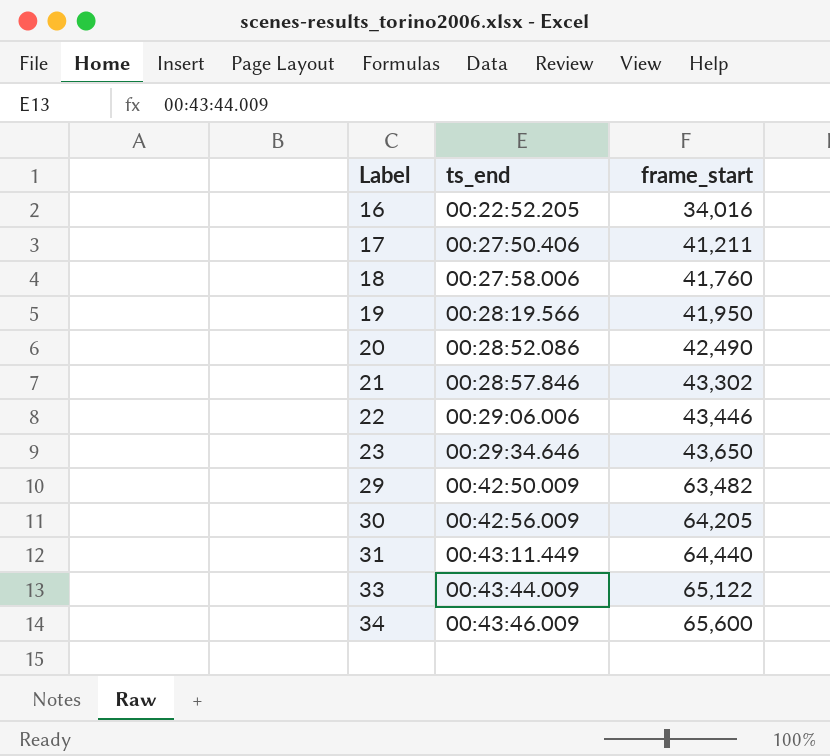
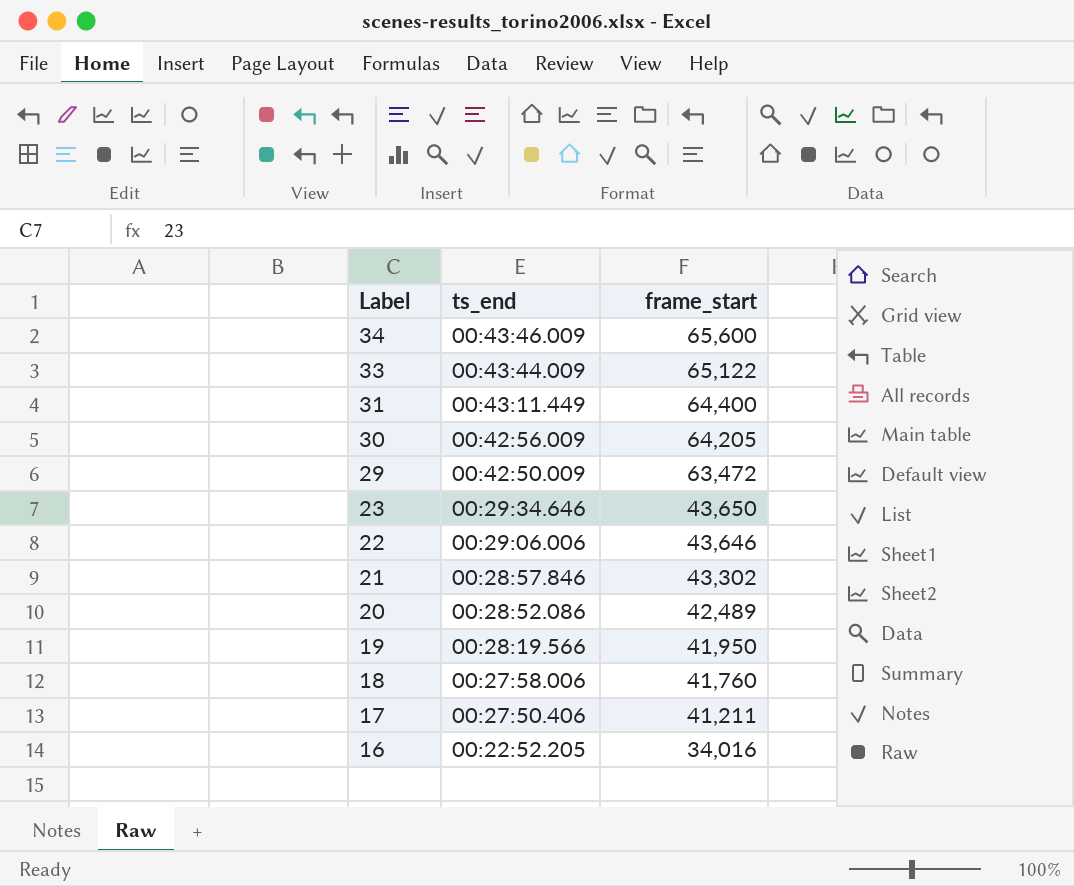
row order: Label ascending -> Label descending
31 | frame_start: 64,440 -> 64,400
29 | frame_start: 63,482 -> 63,472
22 | frame_start: 43,446 -> 43,646
20 | frame_start: 42,490 -> 42,489

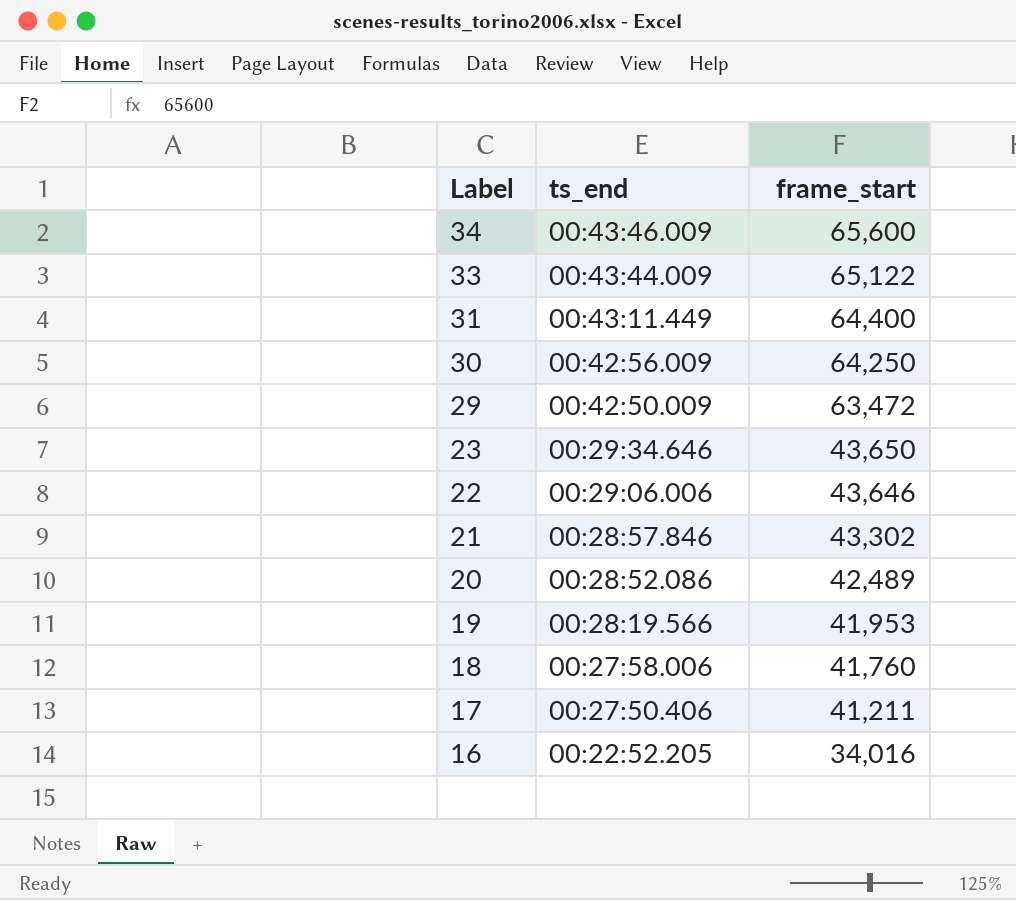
30 | frame_start: 64,205 -> 64,250
19 | frame_start: 41,950 -> 41,953

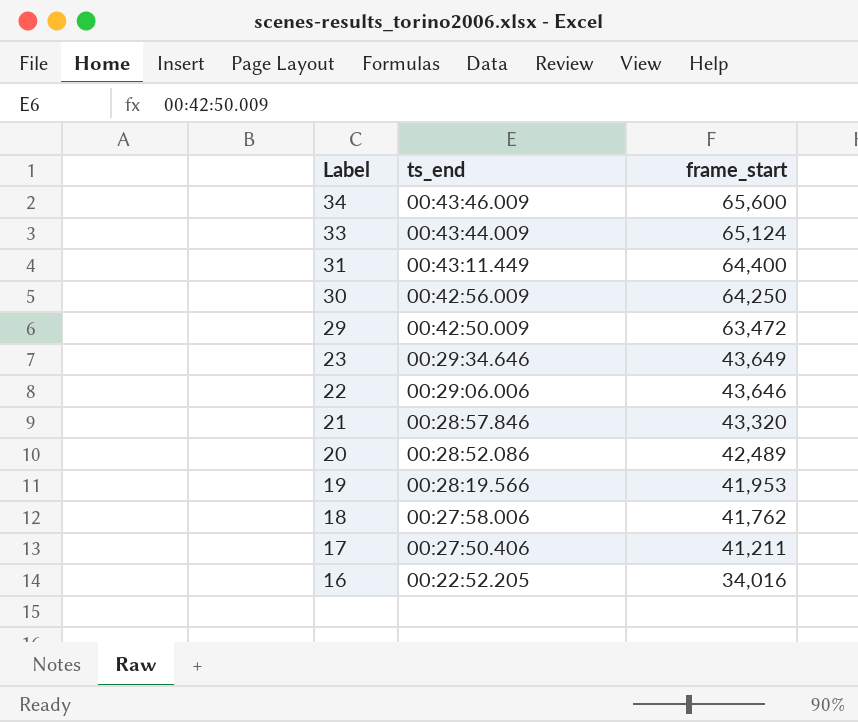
33 | frame_start: 65,122 -> 65,124
23 | frame_start: 43,650 -> 43,649
21 | frame_start: 43,302 -> 43,320
18 | frame_start: 41,760 -> 41,762

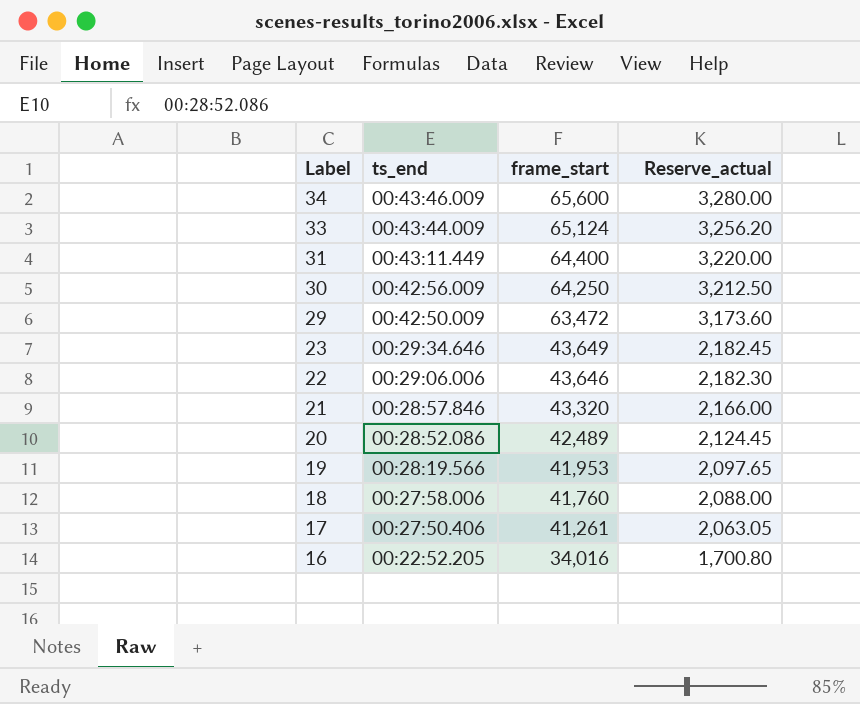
column Reserve_actual | formula: none -> [frame_start] * 0.05
18 | frame_start: 41,762 -> 41,760
17 | frame_start: 41,211 -> 41,261

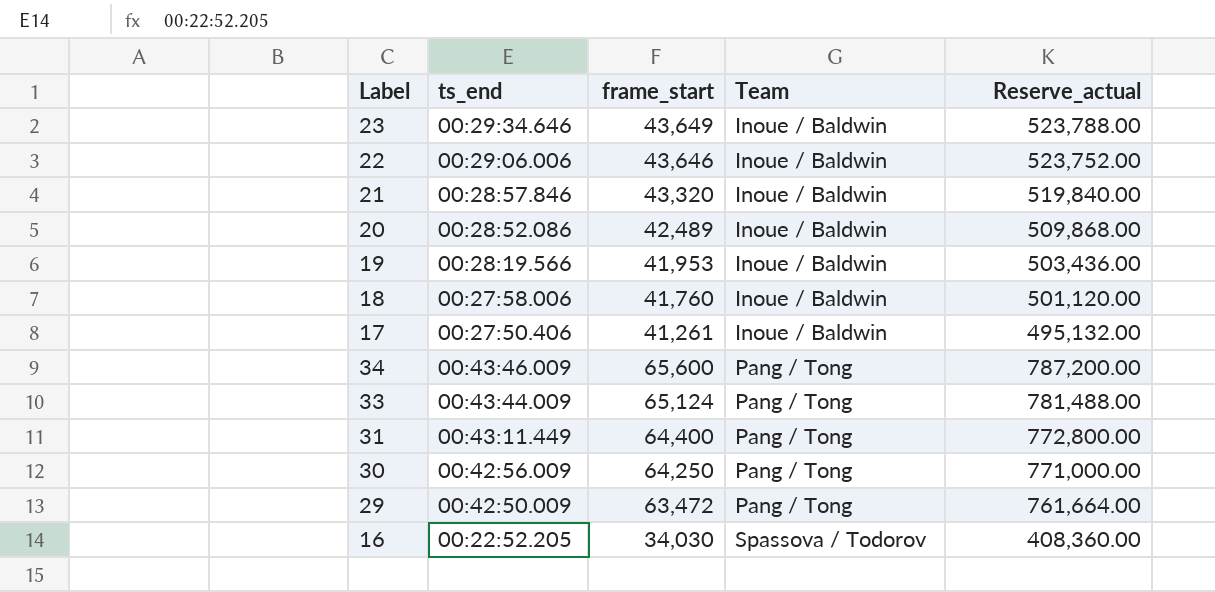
row order: Label descending -> Team ascending
column Team | position: none -> 4
column Reserve_actual | formula: [frame_start] * 0.05 -> [frame_start] * 12
16 | frame_start: 34,016 -> 34,030

